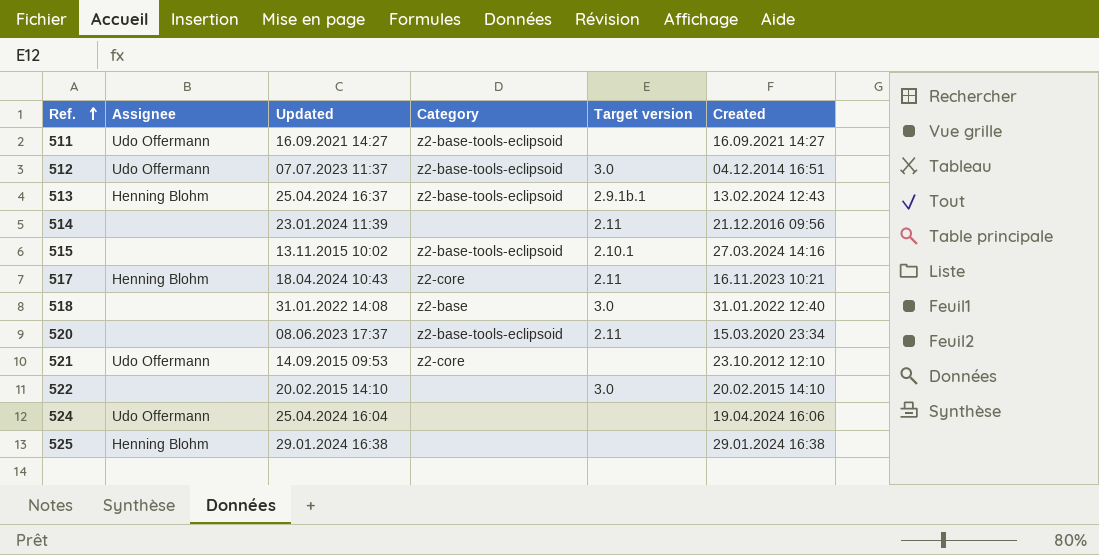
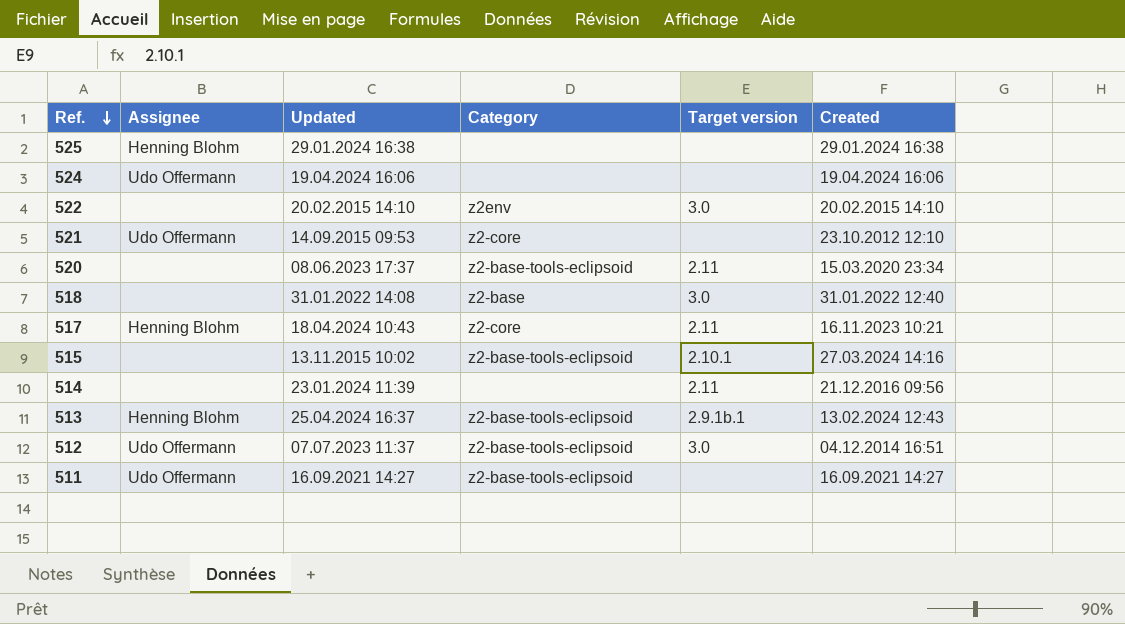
row order: Ref. ascending -> Ref. descending
524 | Updated: 25.04.2024 16:04 -> 19.04.2024 16:06
522 | Category: none -> z2env

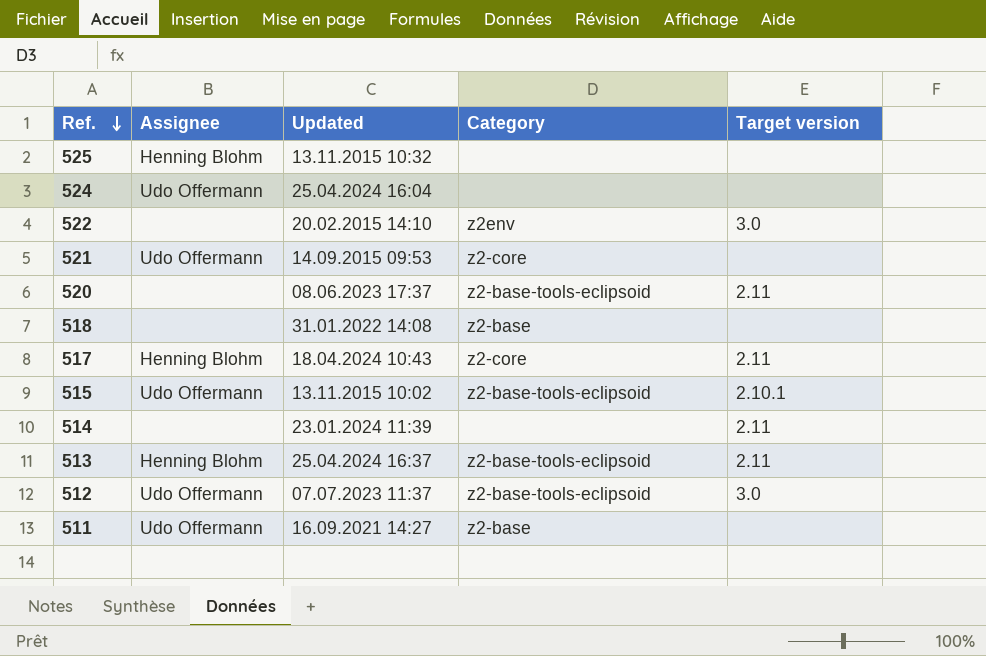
column Created | position: 6 -> none
525 | Updated: 29.01.2024 16:38 -> 13.11.2015 10:32
524 | Updated: 19.04.2024 16:06 -> 25.04.2024 16:04
518 | Target version: 3.0 -> none
515 | Assignee: none -> Udo Offermann
513 | Target version: 2.9.1b.1 -> 2.11
511 | Category: z2-base-tools-eclipsoid -> z2-base

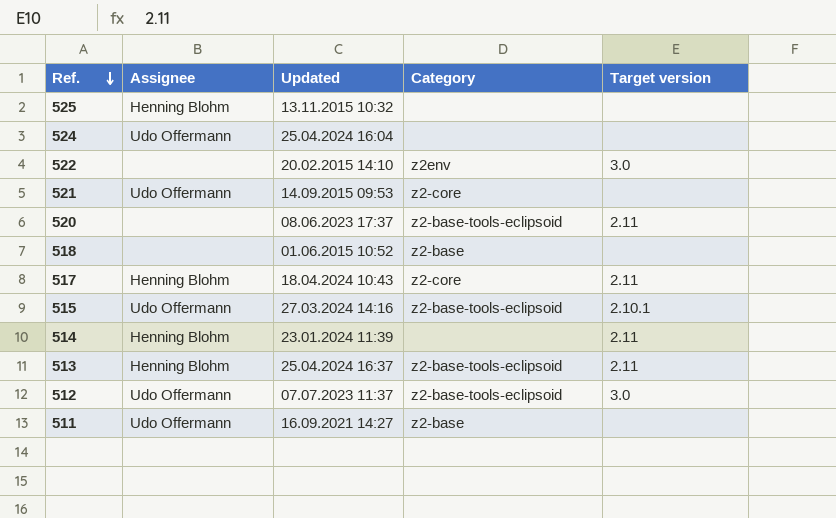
518 | Updated: 31.01.2022 14:08 -> 01.06.2015 10:52
515 | Updated: 13.11.2015 10:02 -> 27.03.2024 14:16
514 | Assignee: none -> Henning Blohm

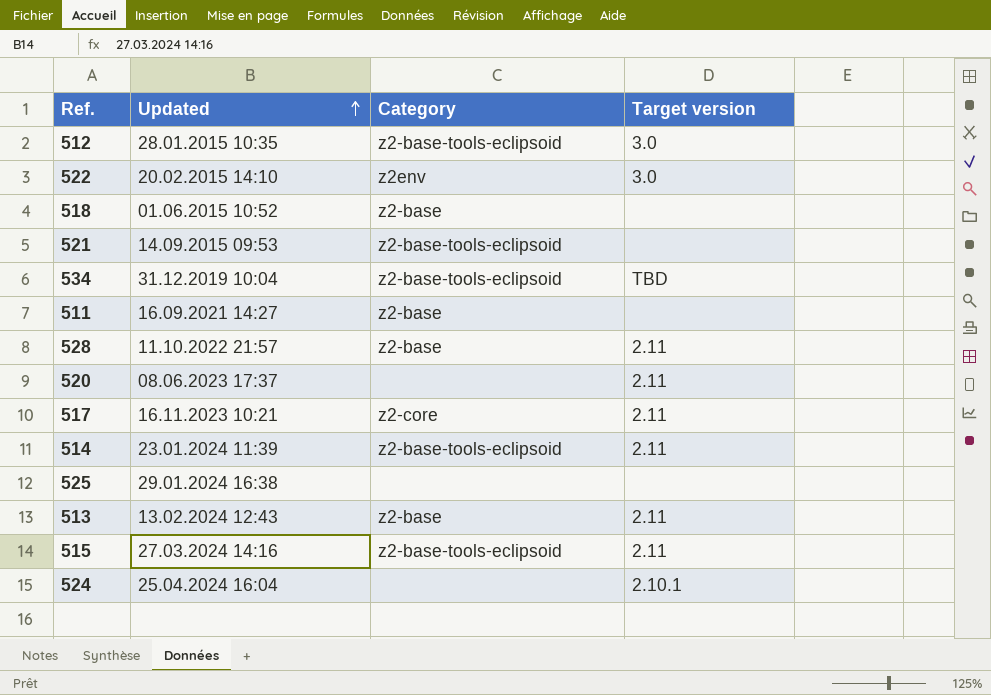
row order: Ref. descending -> Updated ascending
column Assignee | position: 2 -> none
512 | Updated: 07.07.2023 11:37 -> 28.01.2015 10:35
521 | Category: z2-core -> z2-base-tools-eclipsoid
row 534: none -> 31.12.2019 10:04 | z2-base-tools-eclipsoid | TBD
row 528: none -> 11.10.2022 21:57 | z2-base | 2.11
520 | Category: z2-base-tools-eclipsoid -> none
517 | Updated: 18.04.2024 10:43 -> 16.11.2023 10:21
514 | Category: none -> z2-base-tools-eclipsoid
525 | Updated: 13.11.2015 10:32 -> 29.01.2024 16:38
513 | Updated: 25.04.2024 16:37 -> 13.02.2024 12:43
513 | Category: z2-base-tools-eclipsoid -> z2-base
515 | Target version: 2.10.1 -> 2.11
524 | Target version: none -> 2.10.1

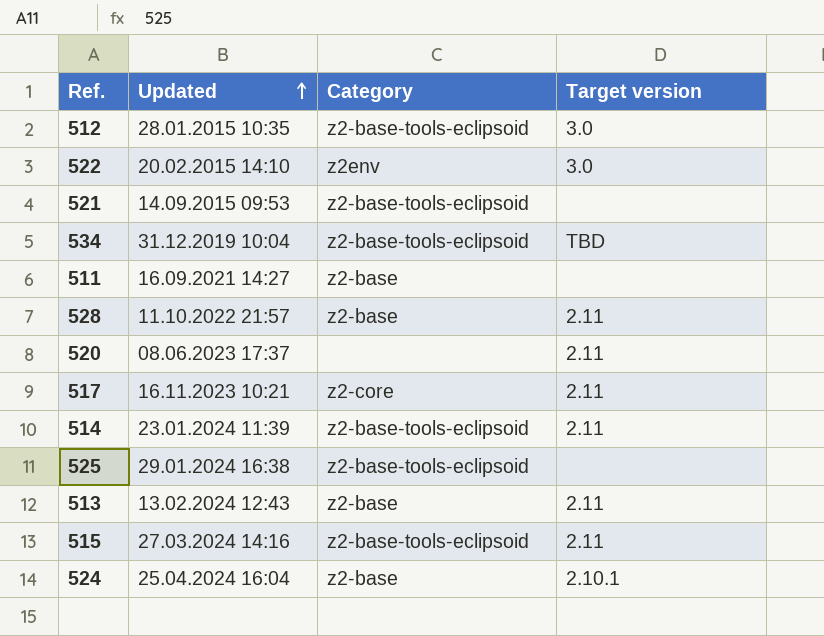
row 518: 01.06.2015 10:52 | z2-base | none -> none
525 | Category: none -> z2-base-tools-eclipsoid
524 | Category: none -> z2-base

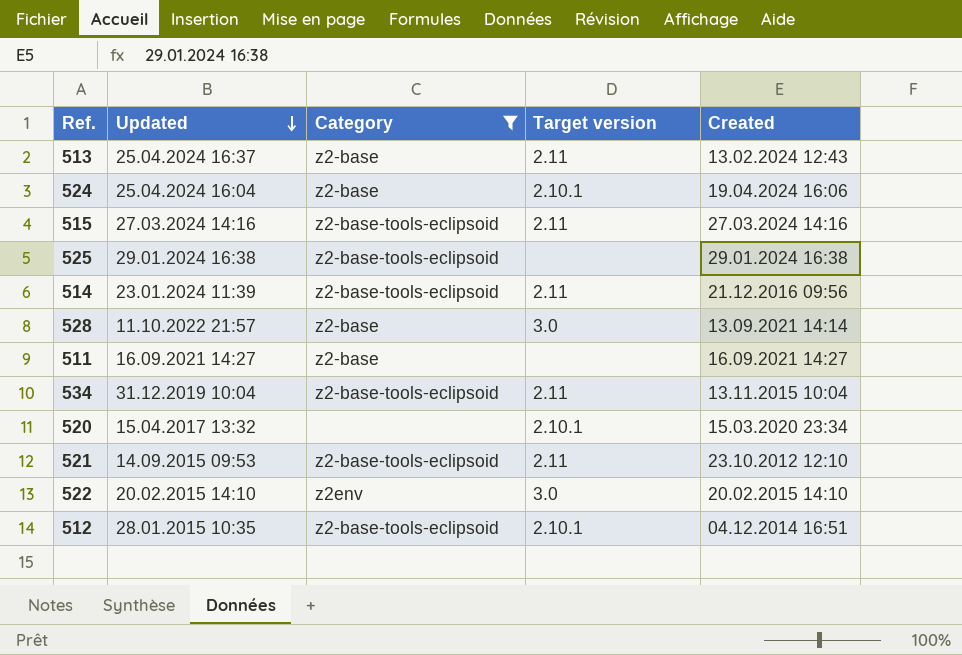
filter: none -> Category != z2-core
row order: Updated ascending -> Updated descending
column Created | position: none -> 5
513 | Updated: 13.02.2024 12:43 -> 25.04.2024 16:37
528 | Target version: 2.11 -> 3.0
534 | Target version: TBD -> 2.11
520 | Updated: 08.06.2023 17:37 -> 15.04.2017 13:32
520 | Target version: 2.11 -> 2.10.1
521 | Target version: none -> 2.11
512 | Target version: 3.0 -> 2.10.1

